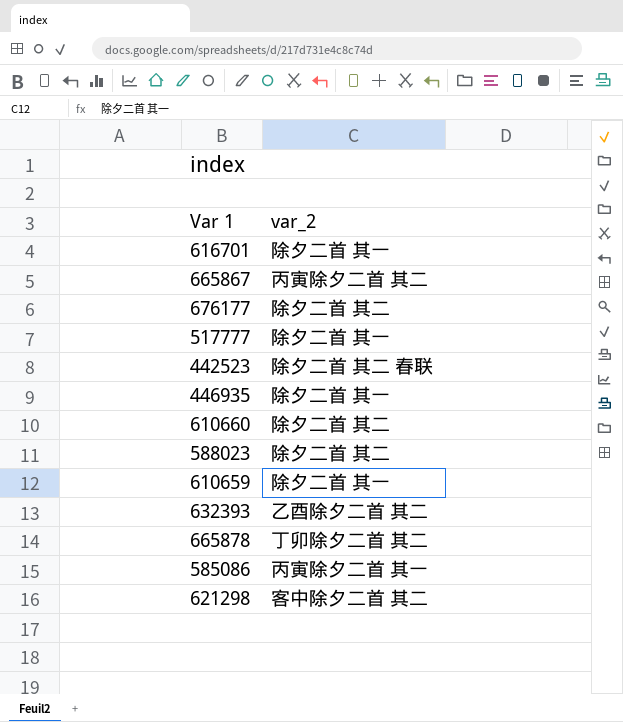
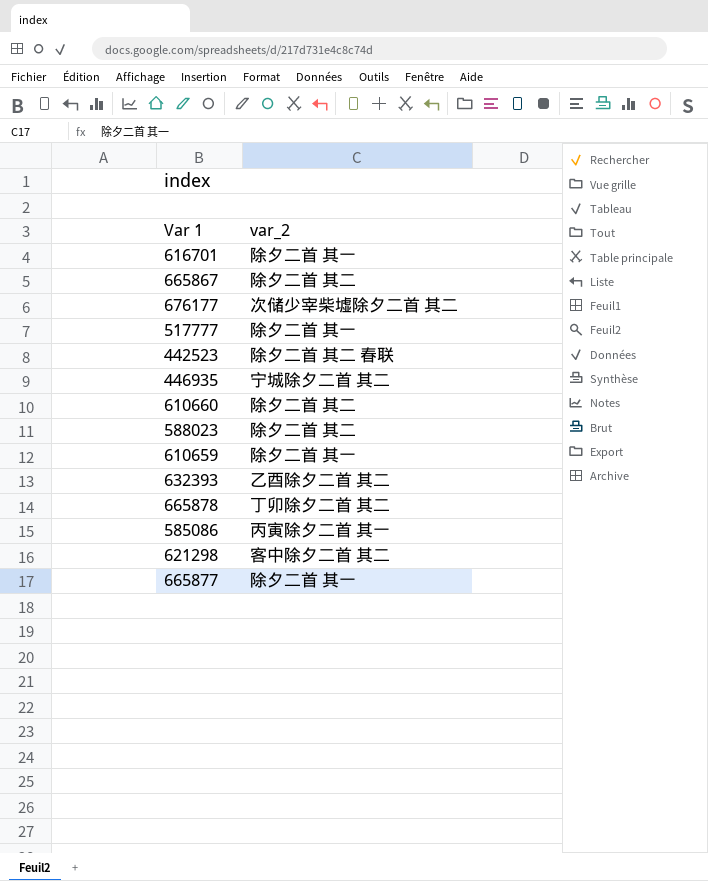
665867 | var_2: 丙寅除夕二首 其二 -> 除夕二首 其二
676177 | var_2: 除夕二首 其二 -> 次储少宰柴墟除夕二首 其二
446935 | var_2: 除夕二首 其一 -> 宁城除夕二首 其二
row 665877: none -> 除夕二首 其一

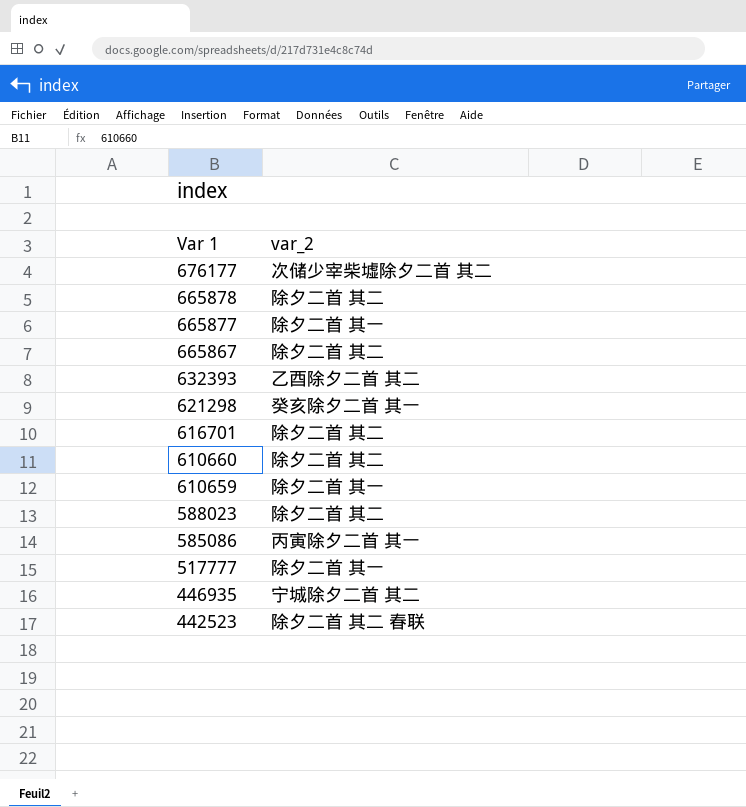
row order: none -> Var 1 descending
665878 | var_2: 丁卯除夕二首 其二 -> 除夕二首 其二
621298 | var_2: 客中除夕二首 其二 -> 癸亥除夕二首 其一
616701 | var_2: 除夕二首 其一 -> 除夕二首 其二

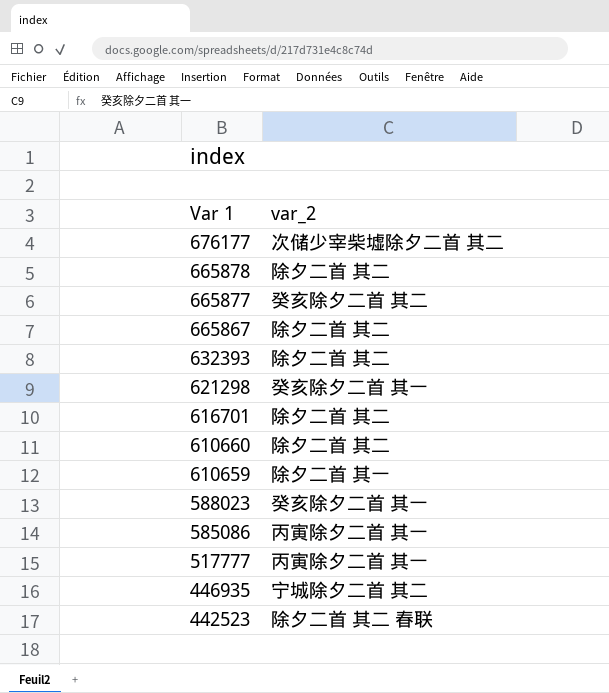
665877 | var_2: 除夕二首 其一 -> 癸亥除夕二首 其二
632393 | var_2: 乙酉除夕二首 其二 -> 除夕二首 其二
588023 | var_2: 除夕二首 其二 -> 癸亥除夕二首 其一
517777 | var_2: 除夕二首 其一 -> 丙寅除夕二首 其一

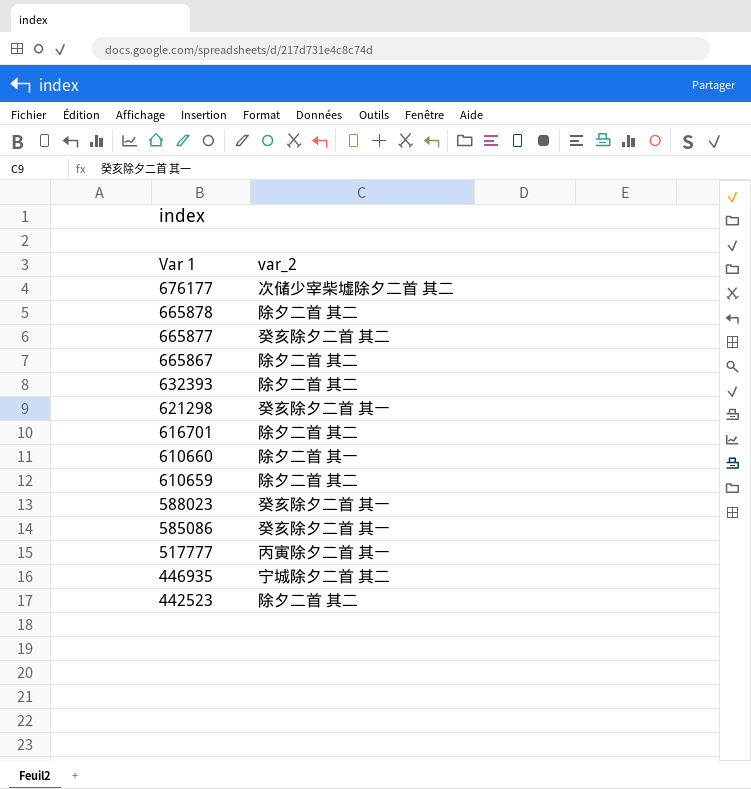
610660 | var_2: 除夕二首 其二 -> 除夕二首 其一
610659 | var_2: 除夕二首 其一 -> 除夕二首 其二
585086 | var_2: 丙寅除夕二首 其一 -> 癸亥除夕二首 其一
442523 | var_2: 除夕二首 其二 春联 -> 除夕二首 其二

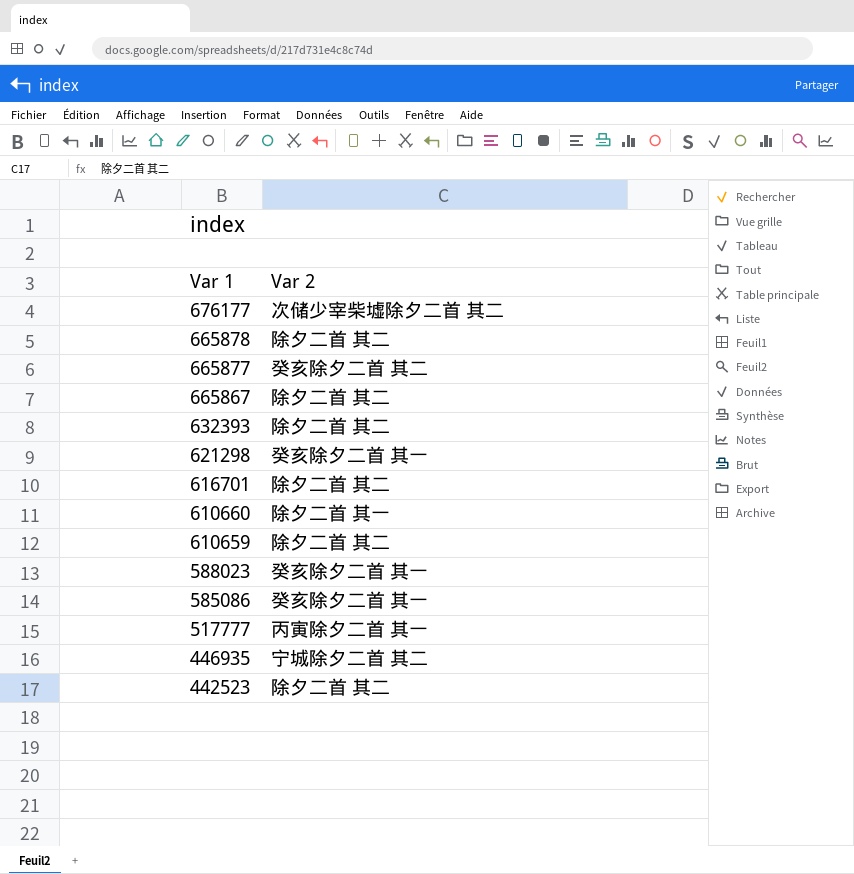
column name: var_2 -> Var 2

